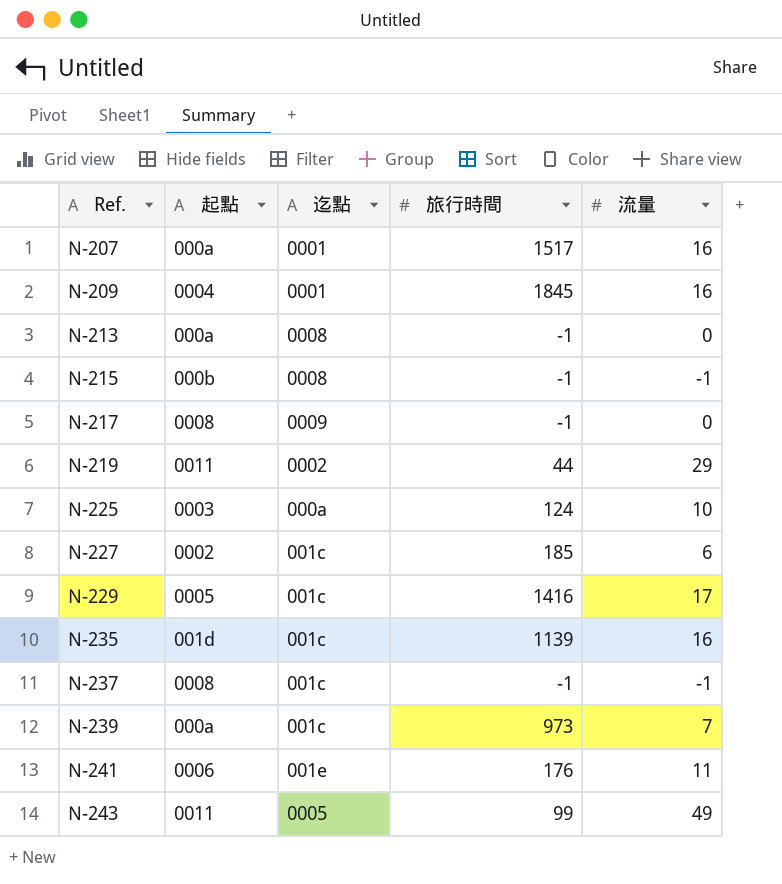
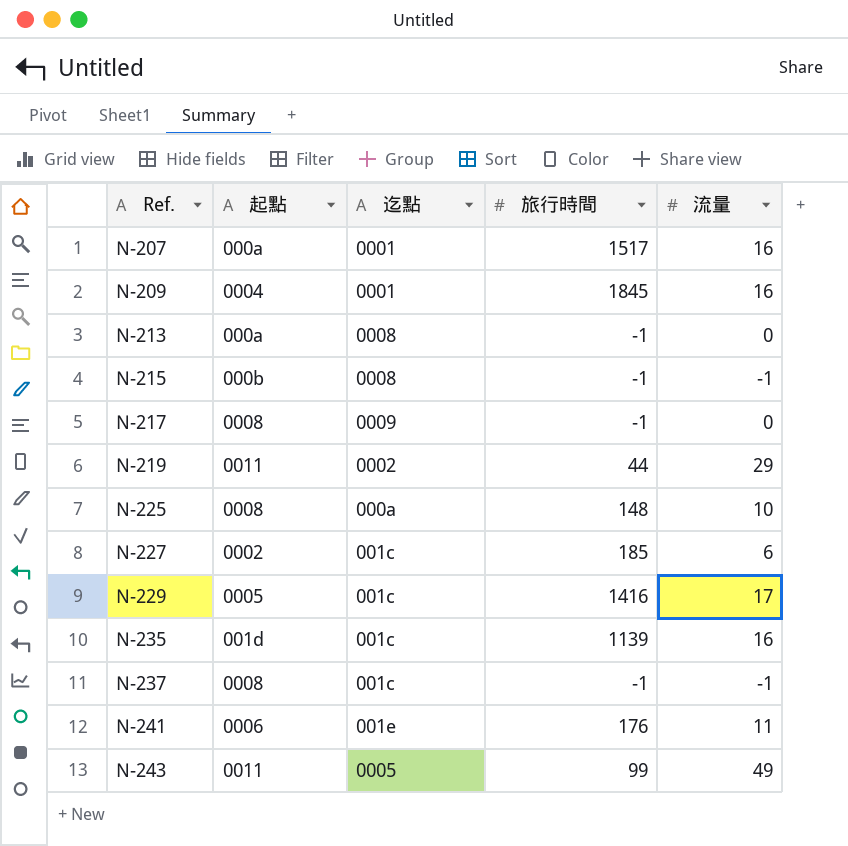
row N-239: 000a | 001c | 973 | 7 -> none
N-225 | 起點: 0003 -> 0008
N-225 | 旅行時間: 124 -> 148

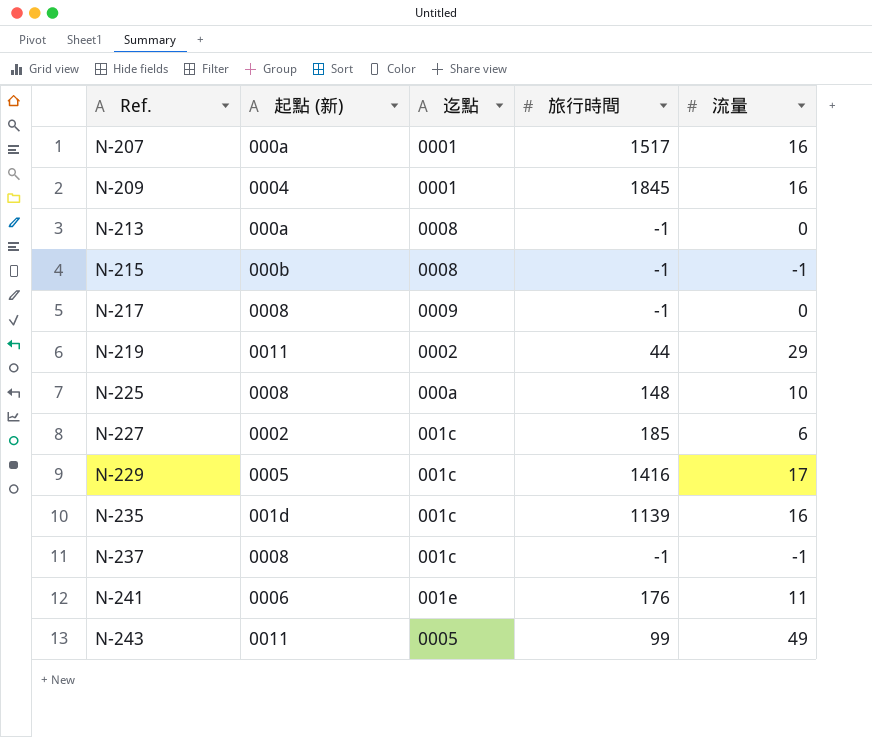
column name: 起點 -> 起點 (新)

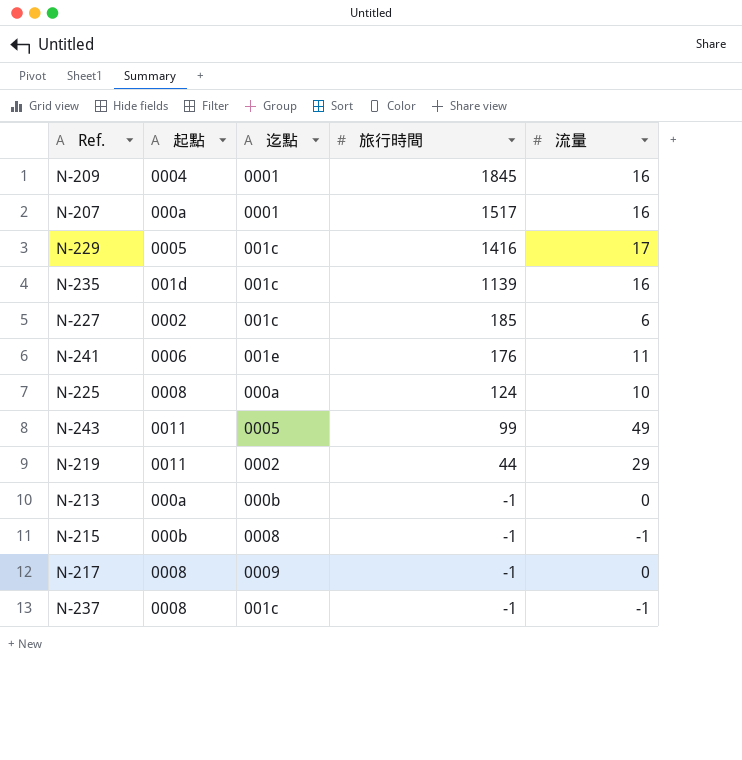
row order: Ref. ascending -> 旅行時間 descending
column name: 起點 (新) -> 起點
N-225 | 旅行時間: 148 -> 124
N-213 | 迄點: 0008 -> 000b

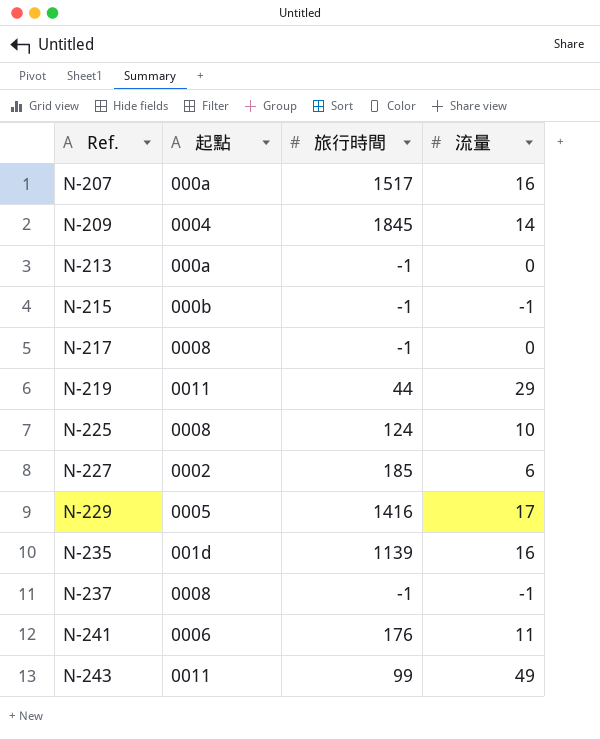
row order: 旅行時間 descending -> Ref. ascending
column 迄點 | position: 3 -> none
N-209 | 流量: 16 -> 14

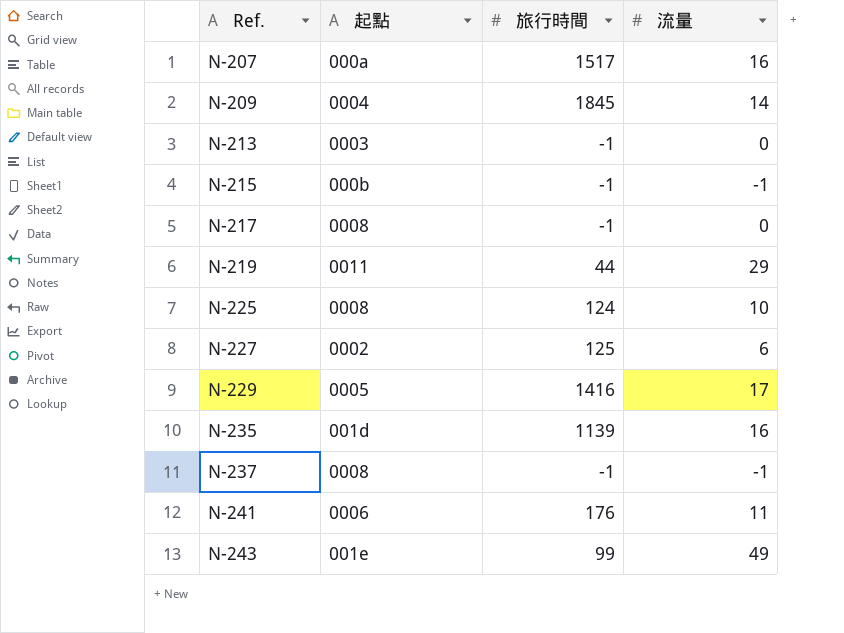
N-213 | 起點: 000a -> 0003
N-227 | 旅行時間: 185 -> 125
N-243 | 起點: 0011 -> 001e

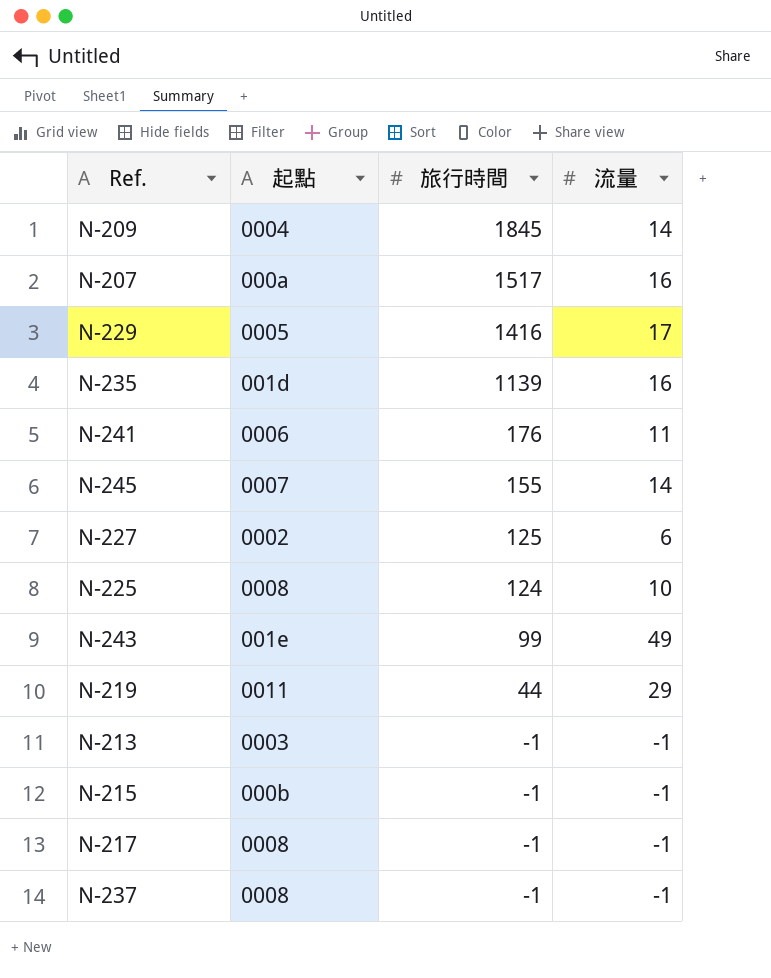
row order: Ref. ascending -> 旅行時間 descending
row N-245: none -> 0007 | 155 | 14
N-213 | 流量: 0 -> -1
N-217 | 流量: 0 -> -1

